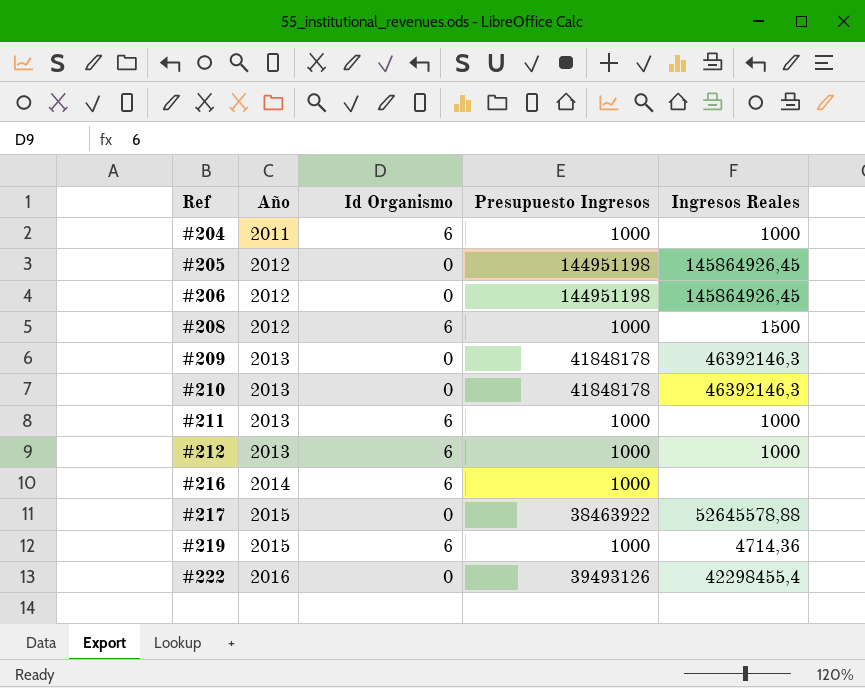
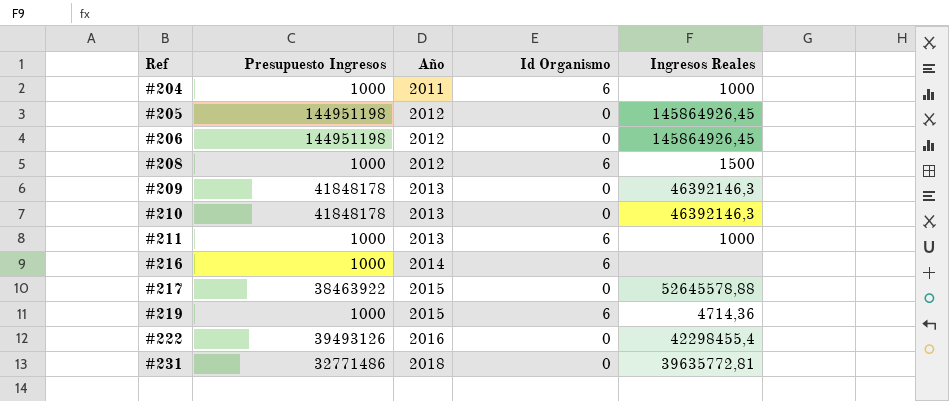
column Presupuesto Ingresos | position: 4 -> 2
row #212: 2013 | 6 | 1000 | 1000 -> none
row #231: none -> 32771486 | 2018 | 0 | 39635772,81

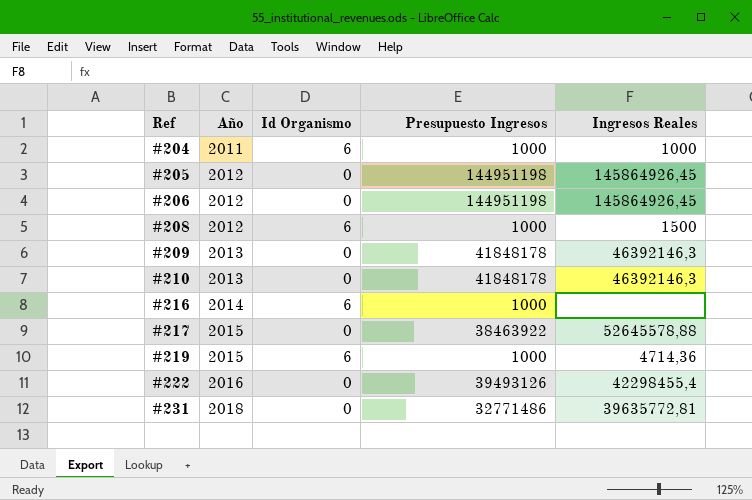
column Presupuesto Ingresos | position: 2 -> 4
row #211: 1000 | 2013 | 6 | 1000 -> none

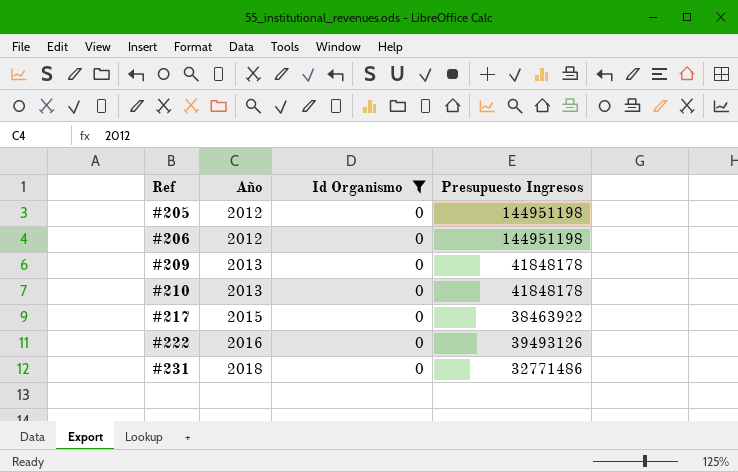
filter: none -> Id Organismo = 0
column Ingresos Reales | position: 5 -> none

